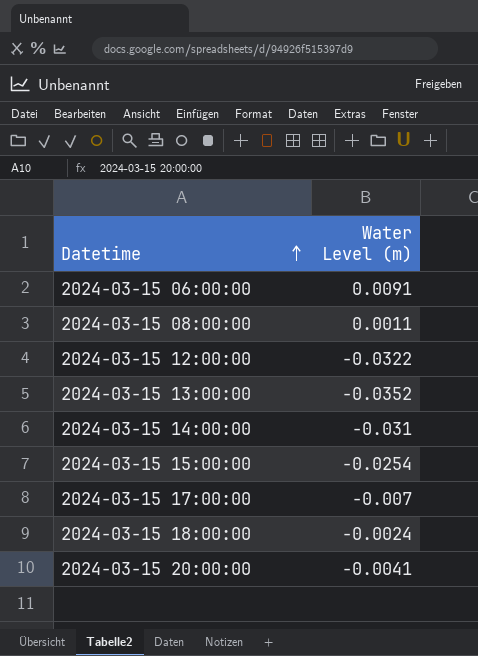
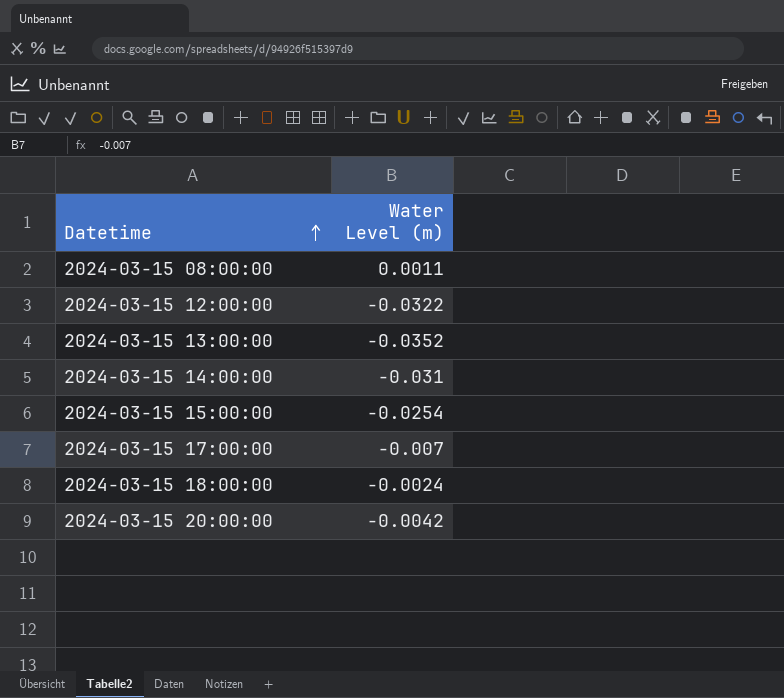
row 2024-03-15 06:00:00: 0.0091 -> none
2024-03-15 20:00:00 | Water Level (m): -0.0041 -> -0.0042

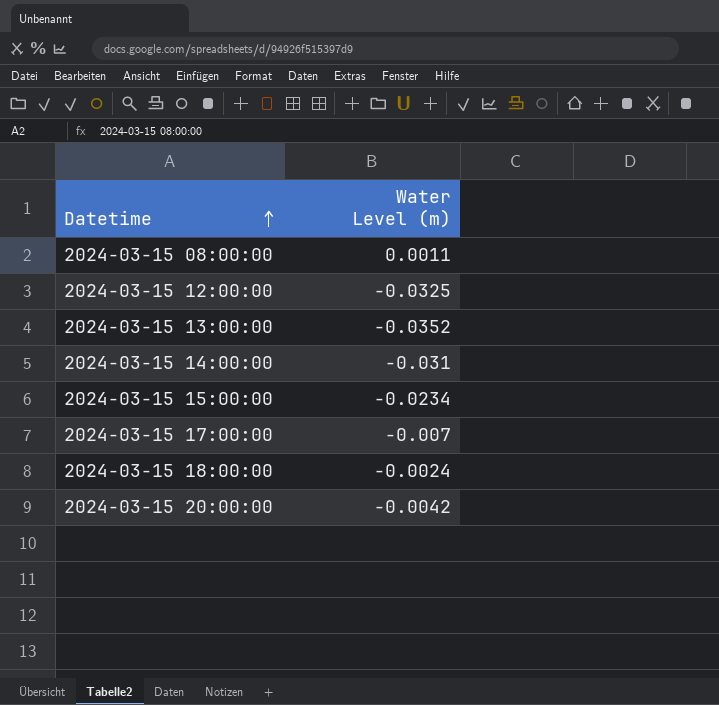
2024-03-15 12:00:00 | Water Level (m): -0.0322 -> -0.0325
2024-03-15 15:00:00 | Water Level (m): -0.0254 -> -0.0234

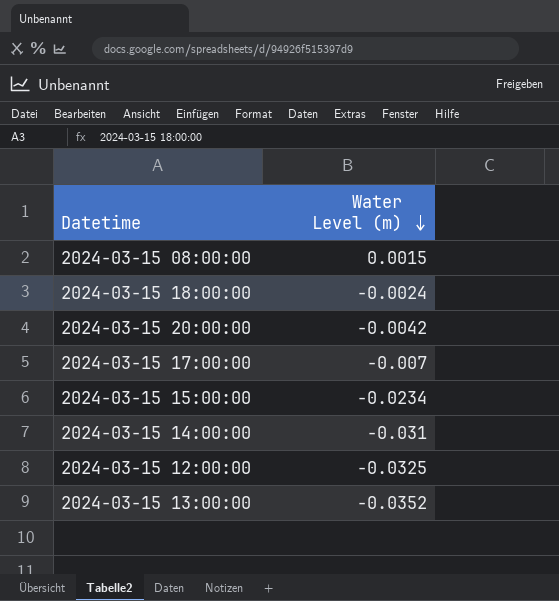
row order: Datetime ascending -> Water Level (m) descending
2024-03-15 08:00:00 | Water Level (m): 0.0011 -> 0.0015

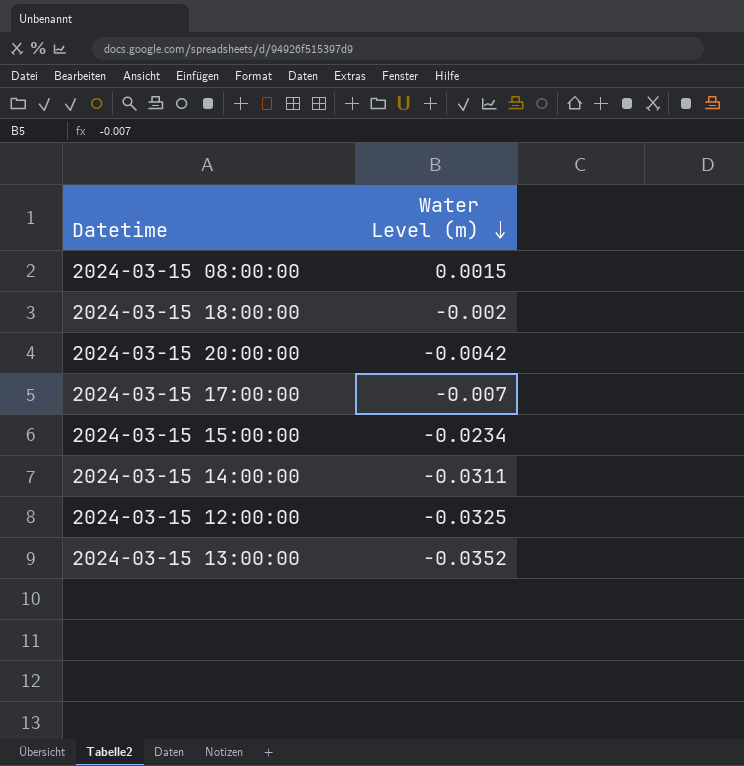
2024-03-15 18:00:00 | Water Level (m): -0.0024 -> -0.002
2024-03-15 14:00:00 | Water Level (m): -0.031 -> -0.0311

